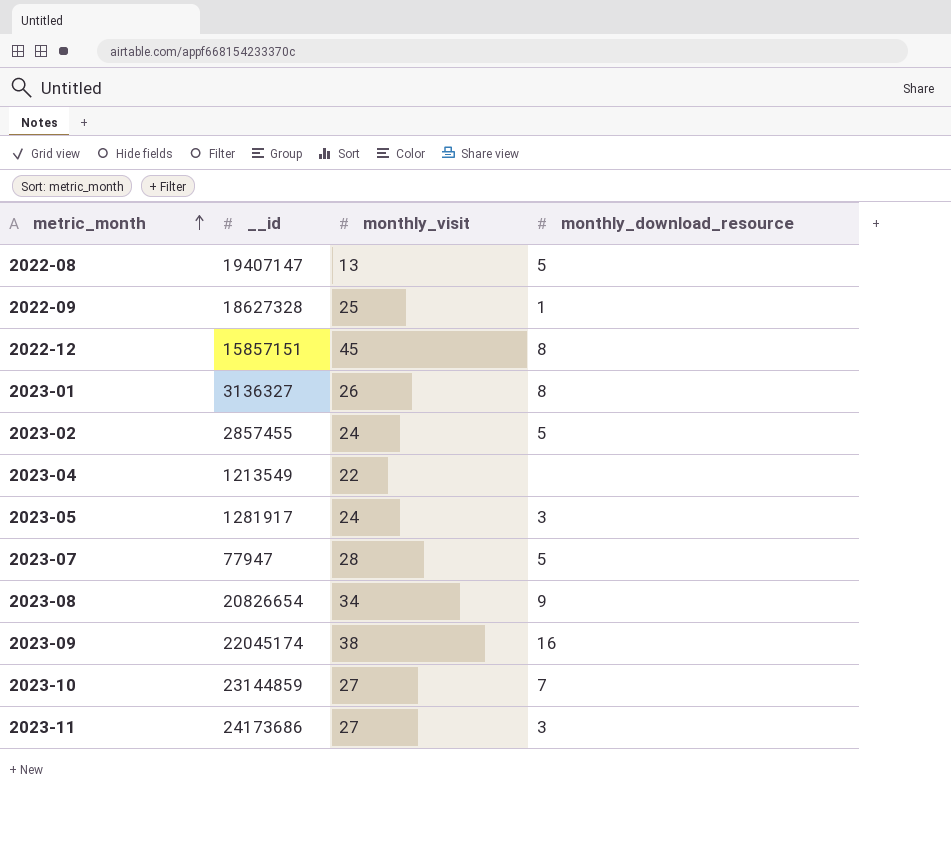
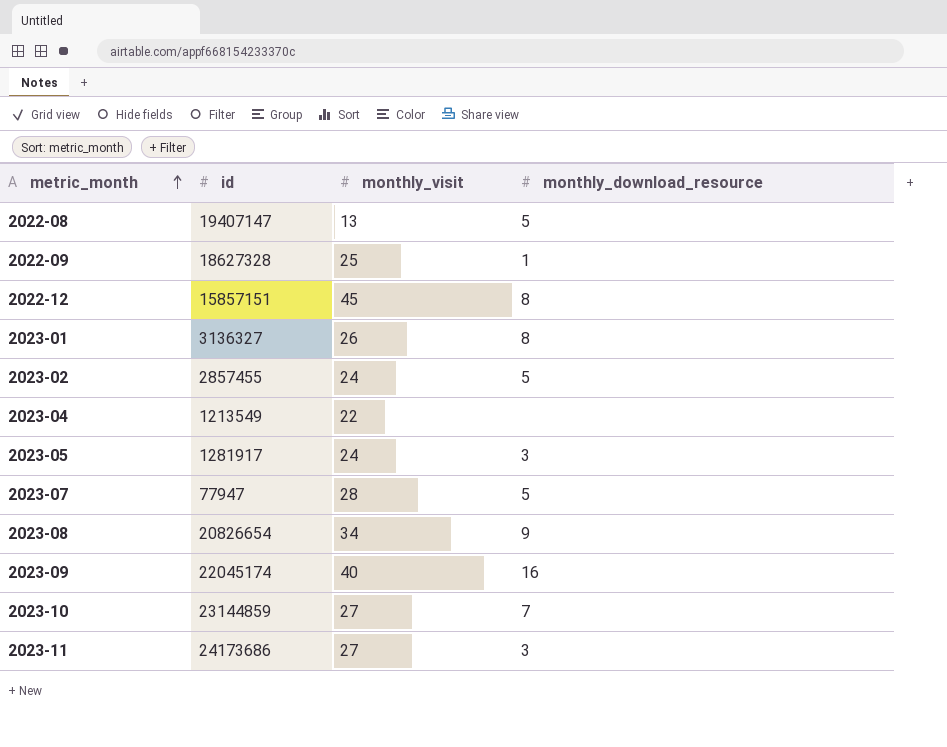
column name: __id -> id
2023-09 | monthly_visit: 38 -> 40

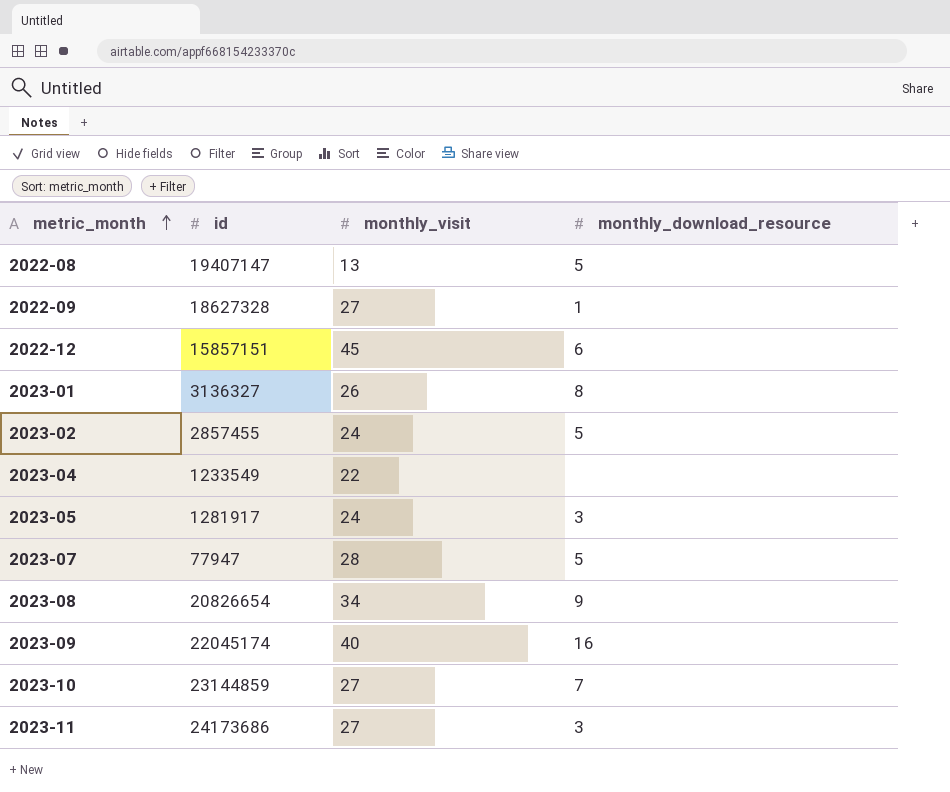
2022-09 | monthly_visit: 25 -> 27
2022-12 | monthly_download_resource: 8 -> 6
2023-04 | id: 1213549 -> 1233549

